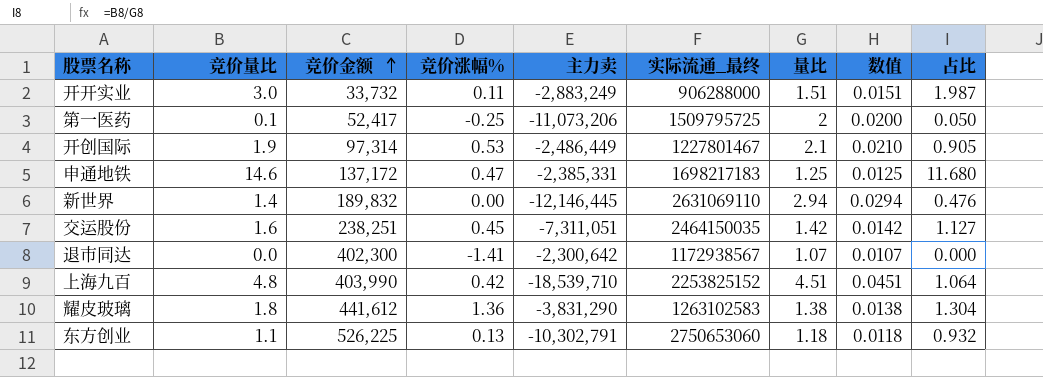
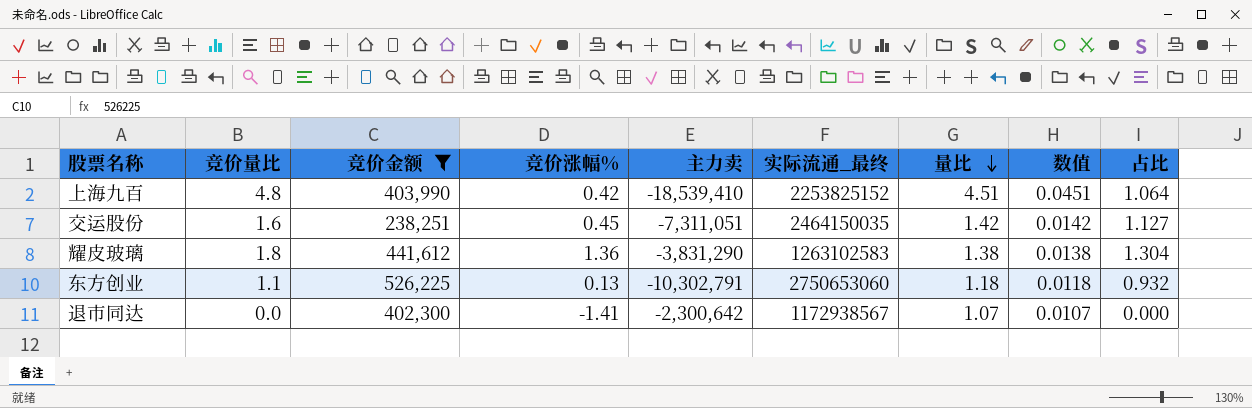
filter: none -> 竞价金额 >= 238,251
row order: 竞价金额 ascending -> 量比 descending
上海九百 | 主力卖: -18,539,710 -> -18,539,410

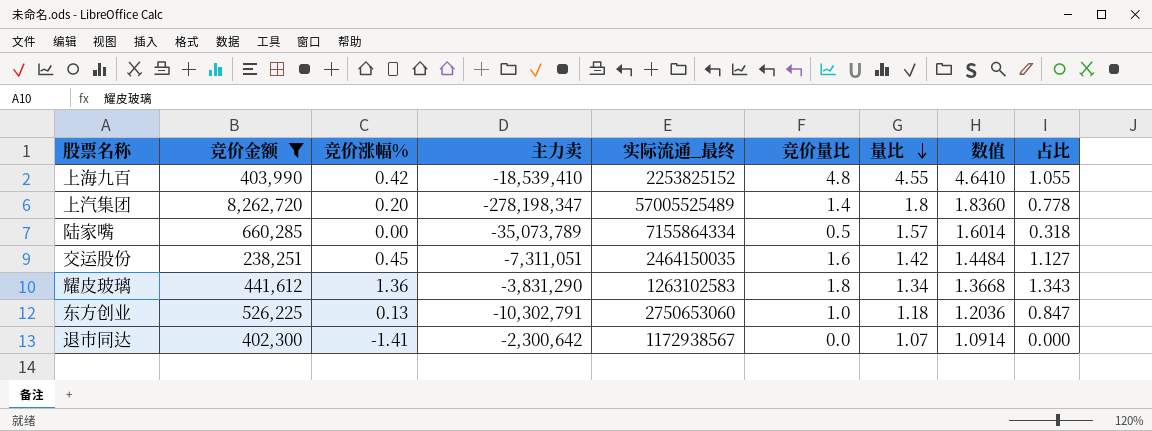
column 竞价量比 | position: 2 -> 6
column 数值 | formula: [量比] * 0.01 -> [量比] * 1.02
上海九百 | 量比: 4.51 -> 4.55
上海九百 | 占比: 1.064 -> 1.055
row 上汽集团: none -> 8,262,720 | 0.20 | -278,198,347 | 57005525489 | 1.4 | 1.8 | 1.8360 | 0.778
row 陆家嘴: none -> 660,285 | 0.00 | -35,073,789 | 7155864334 | 0.5 | 1.57 | 1.6014 | 0.318
耀皮玻璃 | 量比: 1.38 -> 1.34
耀皮玻璃 | 占比: 1.304 -> 1.343
东方创业 | 竞价量比: 1.1 -> 1.0
东方创业 | 占比: 0.932 -> 0.847

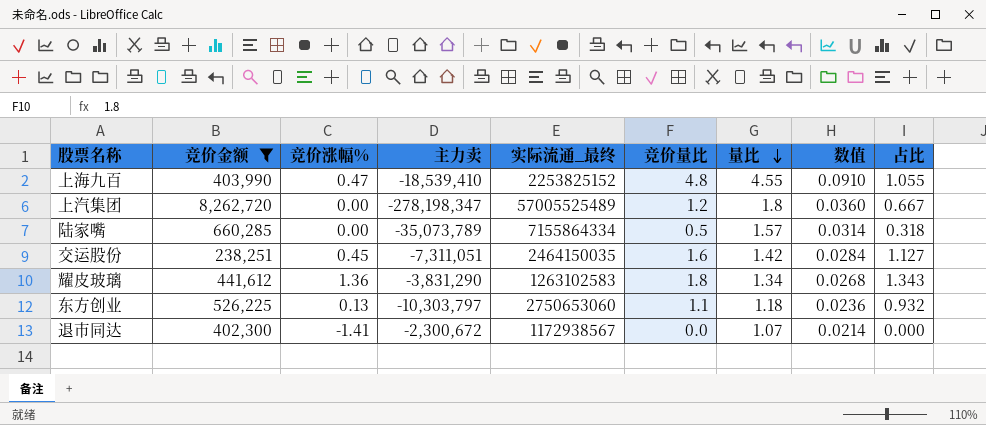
column 数值 | formula: [量比] * 1.02 -> [量比] * 0.02
上海九百 | 竞价涨幅%: 0.42 -> 0.47
上汽集团 | 竞价涨幅%: 0.20 -> 0.00
上汽集团 | 竞价量比: 1.4 -> 1.2
上汽集团 | 占比: 0.778 -> 0.667
东方创业 | 主力卖: -10,302,791 -> -10,303,797
东方创业 | 竞价量比: 1.0 -> 1.1
东方创业 | 占比: 0.847 -> 0.932
退市同达 | 主力卖: -2,300,642 -> -2,300,672

